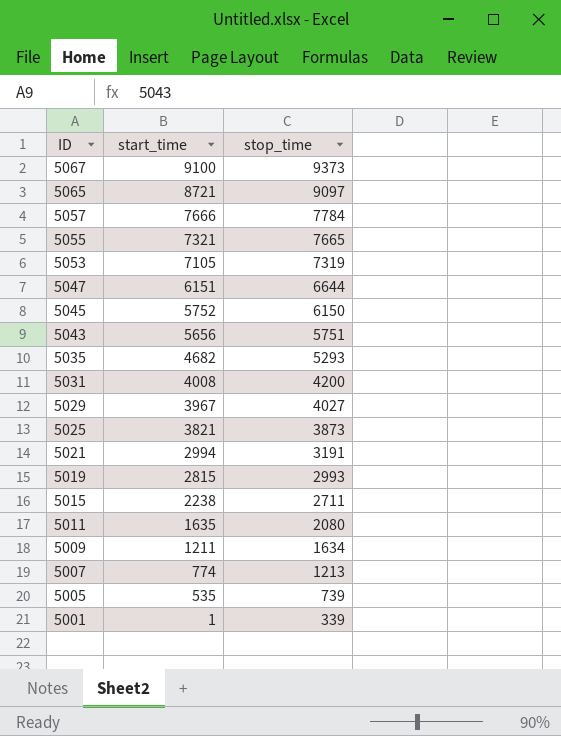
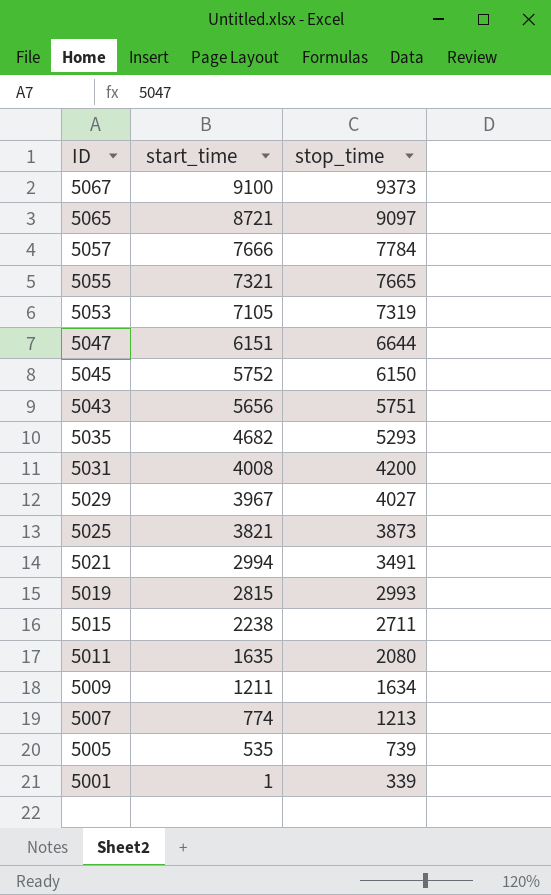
5021 | stop_time: 3191 -> 3491

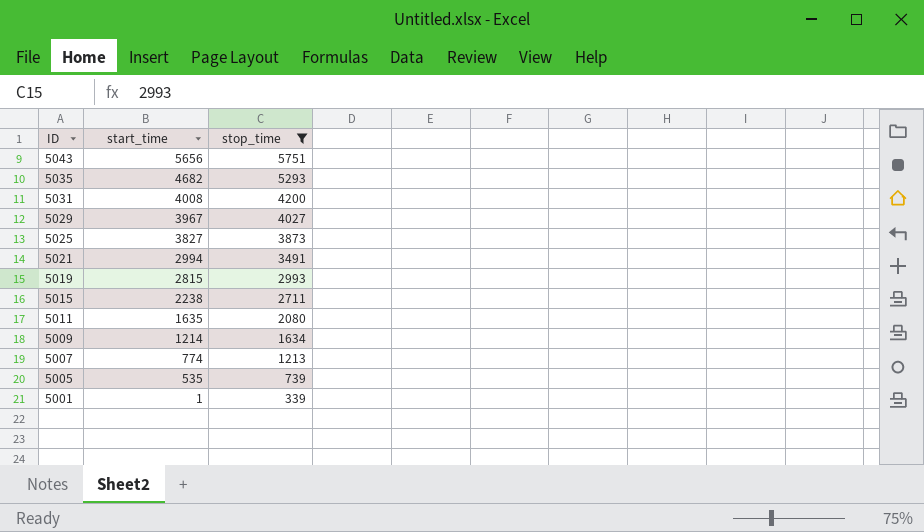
filter: none -> stop_time <= 5751
5025 | start_time: 3821 -> 3827
5009 | start_time: 1211 -> 1214

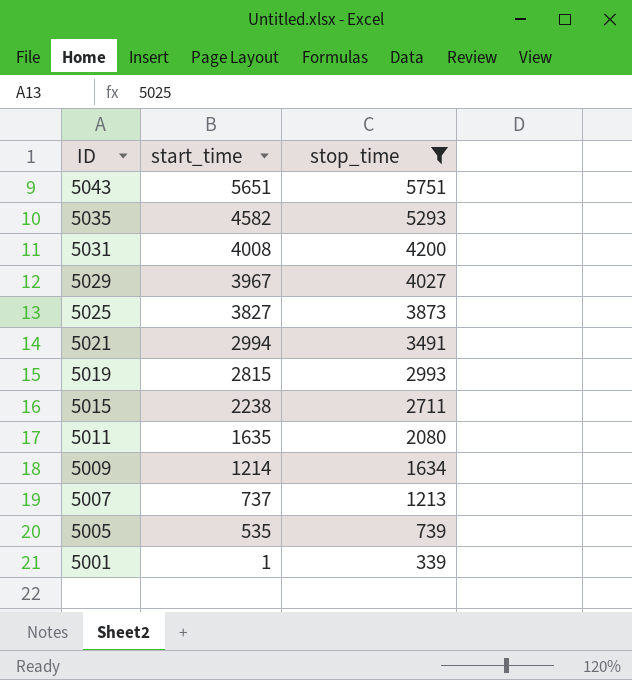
5043 | start_time: 5656 -> 5651
5035 | start_time: 4682 -> 4582
5007 | start_time: 774 -> 737

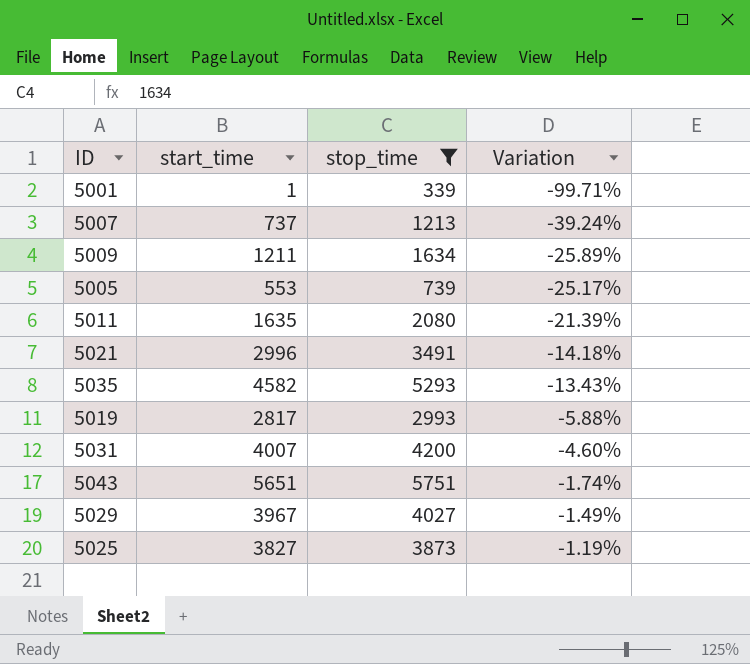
row order: ID descending -> Variation ascending
column Variation | formula: none -> ([start_time] - [stop_time]) / [stop_time]
row 5015: 2238 | 2711 -> none
5009 | start_time: 1214 -> 1211
5005 | start_time: 535 -> 553
5021 | start_time: 2994 -> 2996
5019 | start_time: 2815 -> 2817
5031 | start_time: 4008 -> 4007

